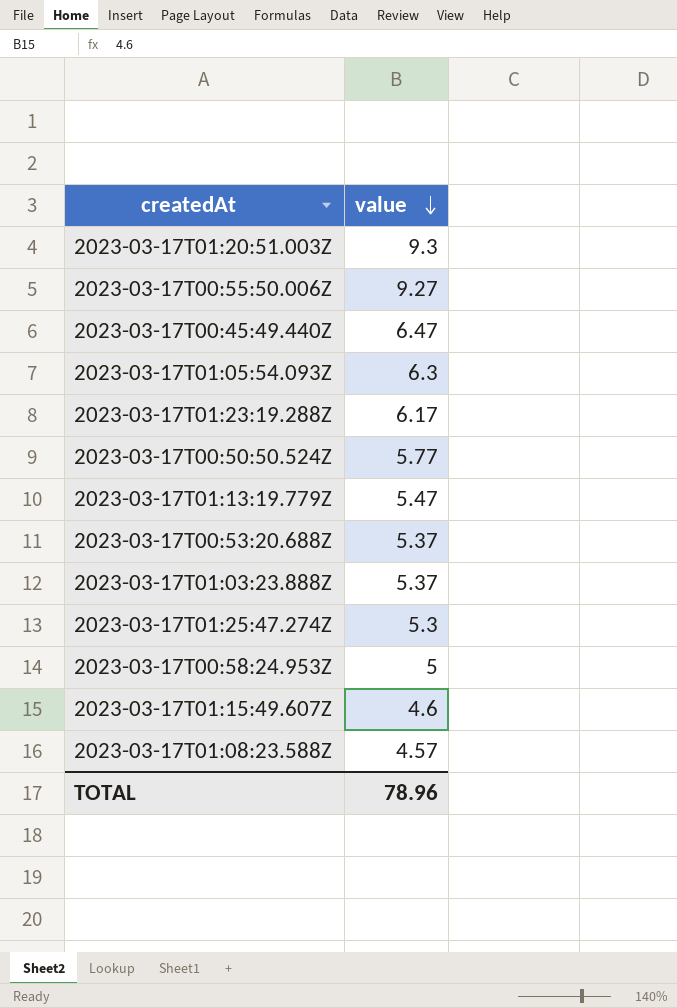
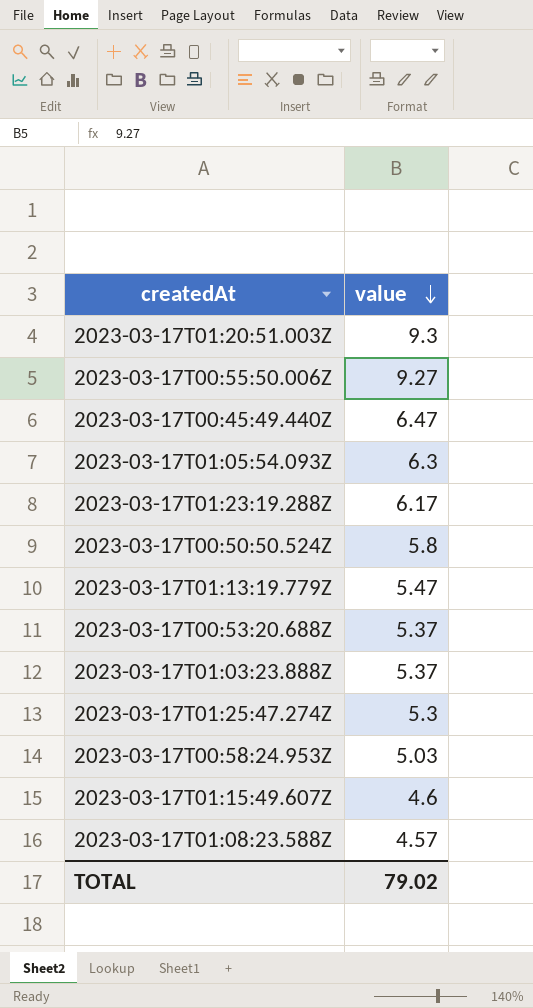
2023-03-17T00:50:50.524Z | value: 5.77 -> 5.8
2023-03-17T00:58:24.953Z | value: 5 -> 5.03
TOTAL | value: 78.96 -> 79.02

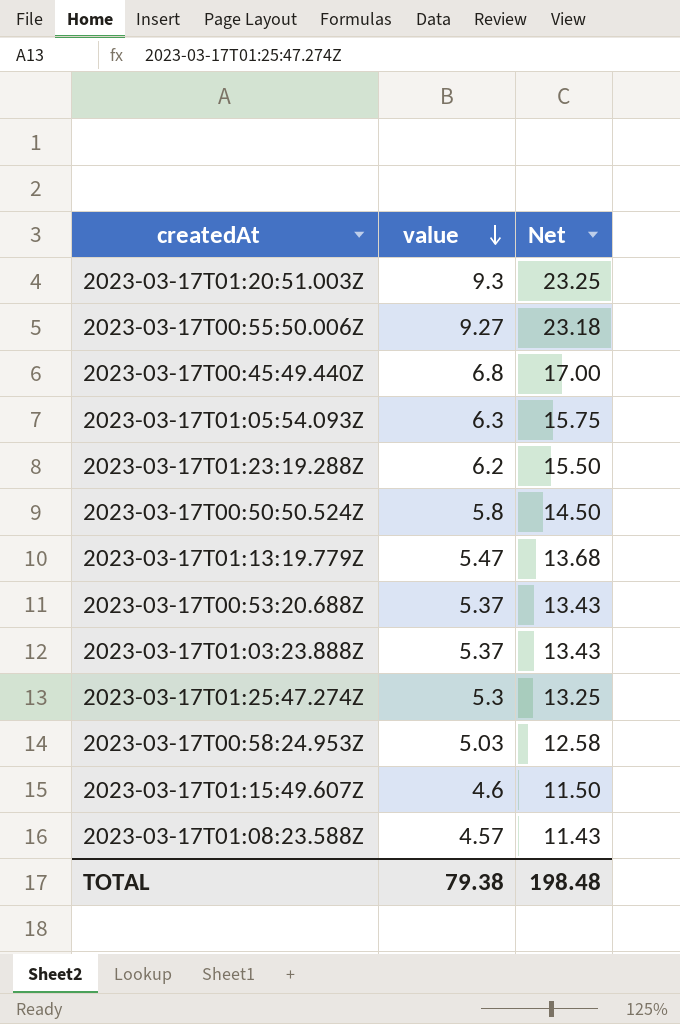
column Net | formula: none -> [value] * 2.5
2023-03-17T00:45:49.440Z | value: 6.47 -> 6.8
2023-03-17T01:23:19.288Z | value: 6.17 -> 6.2
TOTAL | value: 79.02 -> 79.38

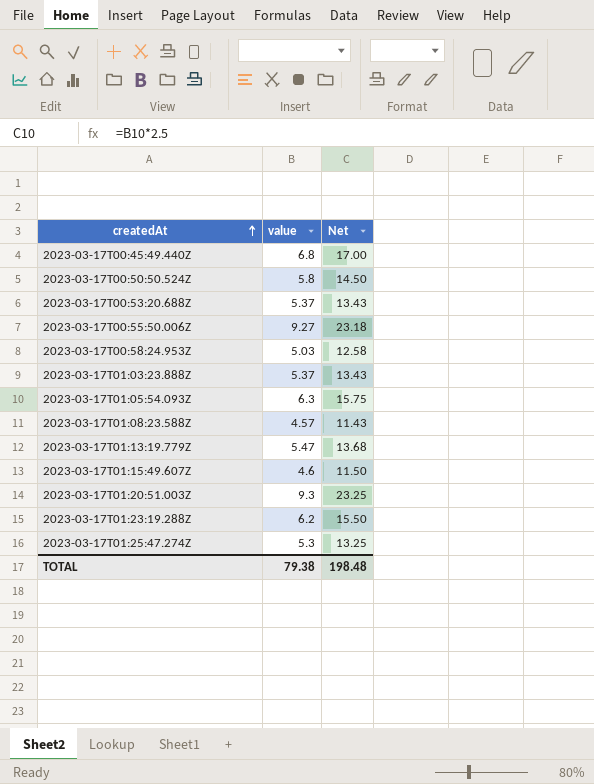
row order: value descending -> createdAt ascending

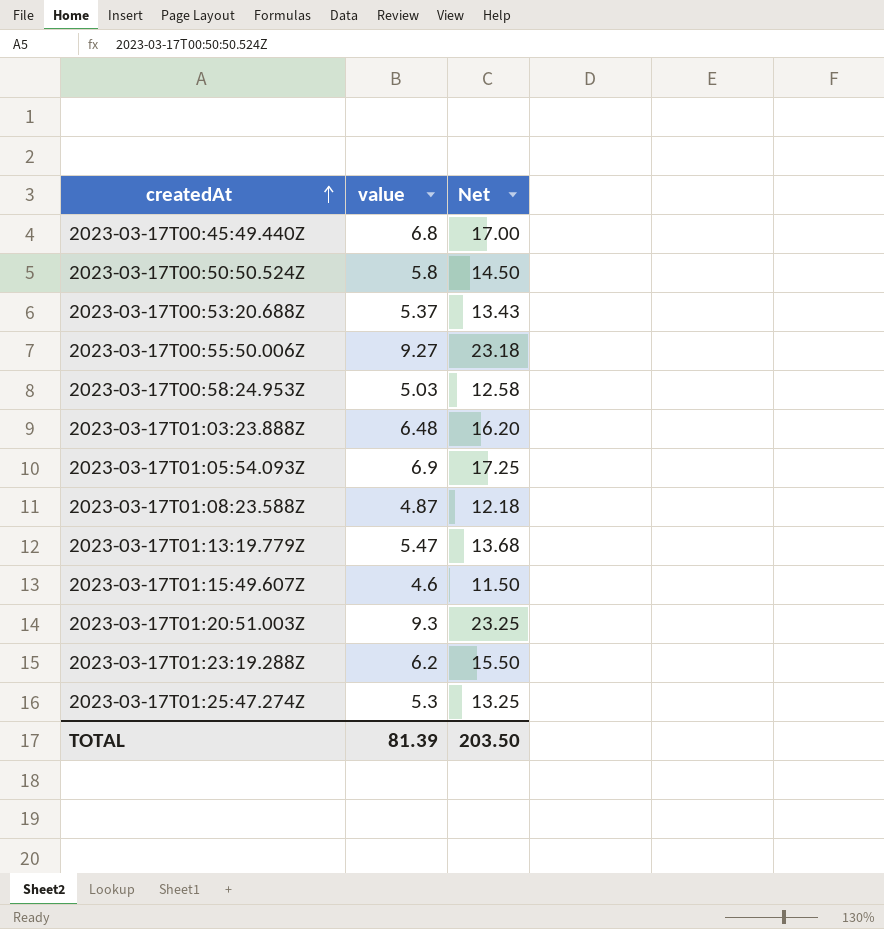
2023-03-17T01:03:23.888Z | value: 5.37 -> 6.48
2023-03-17T01:03:23.888Z | Net: 13.43 -> 16.20
2023-03-17T01:05:54.093Z | value: 6.3 -> 6.9
2023-03-17T01:05:54.093Z | Net: 15.75 -> 17.25
2023-03-17T01:08:23.588Z | value: 4.57 -> 4.87
2023-03-17T01:08:23.588Z | Net: 11.43 -> 12.18
TOTAL | value: 79.38 -> 81.39
TOTAL | Net: 198.48 -> 203.50

